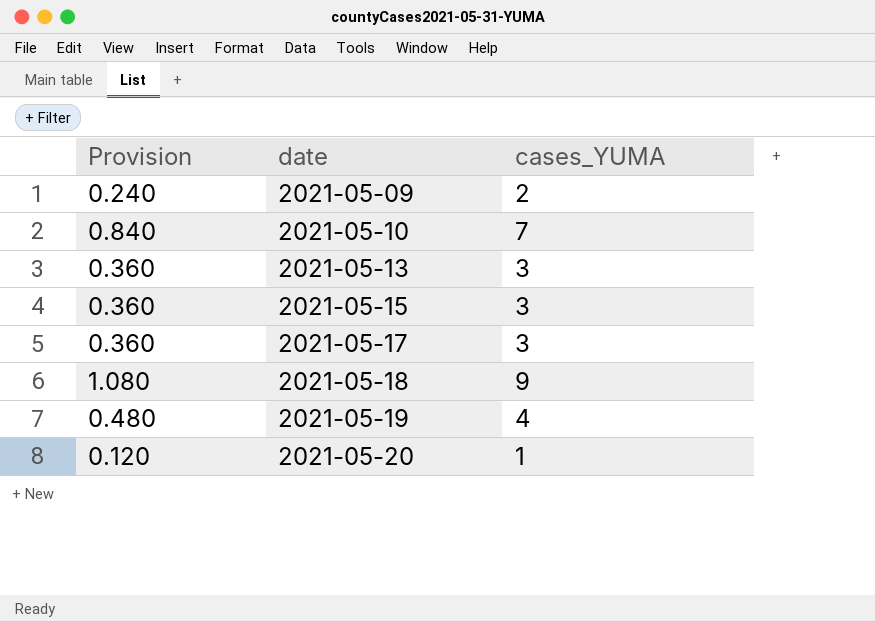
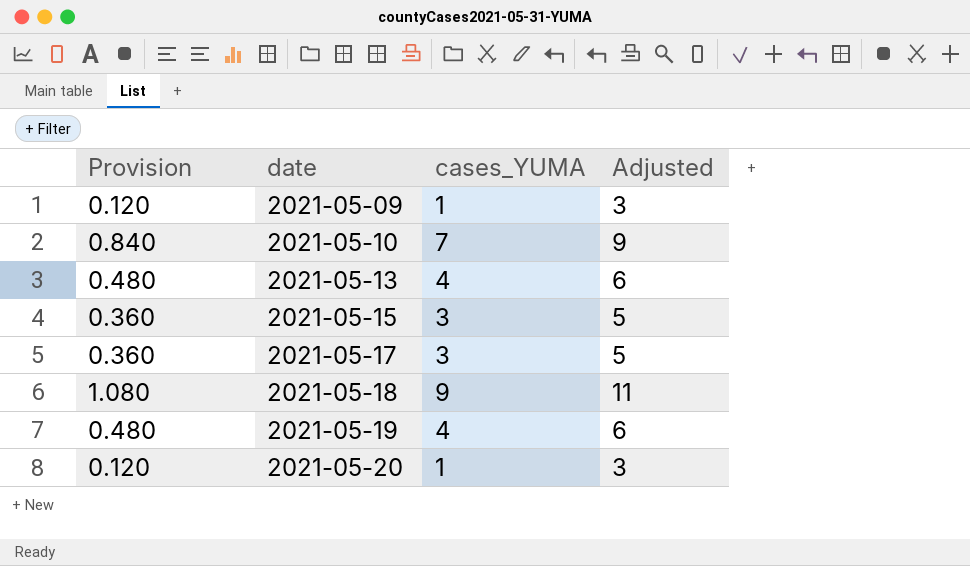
column Adjusted | formula: none -> [cases_YUMA] + 2
2021-05-09 | Provision: 0.240 -> 0.120
2021-05-09 | cases_YUMA: 2 -> 1
2021-05-13 | Provision: 0.360 -> 0.480
2021-05-13 | cases_YUMA: 3 -> 4

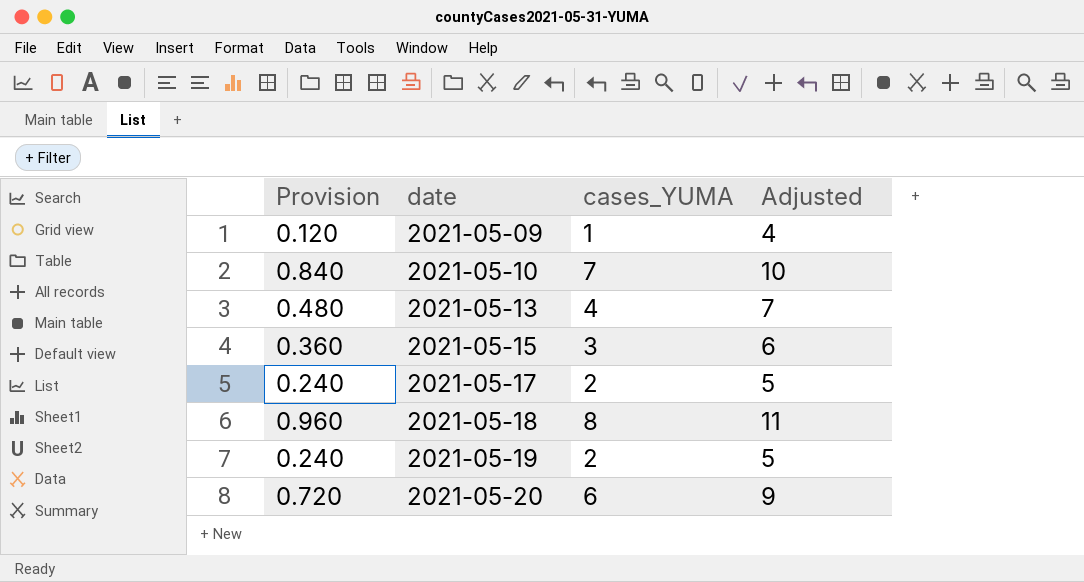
column Adjusted | formula: [cases_YUMA] + 2 -> [cases_YUMA] + 3
2021-05-17 | Provision: 0.360 -> 0.240
2021-05-17 | cases_YUMA: 3 -> 2
2021-05-18 | Provision: 1.080 -> 0.960
2021-05-18 | cases_YUMA: 9 -> 8
2021-05-19 | Provision: 0.480 -> 0.240
2021-05-19 | cases_YUMA: 4 -> 2
2021-05-20 | Provision: 0.120 -> 0.720
2021-05-20 | cases_YUMA: 1 -> 6

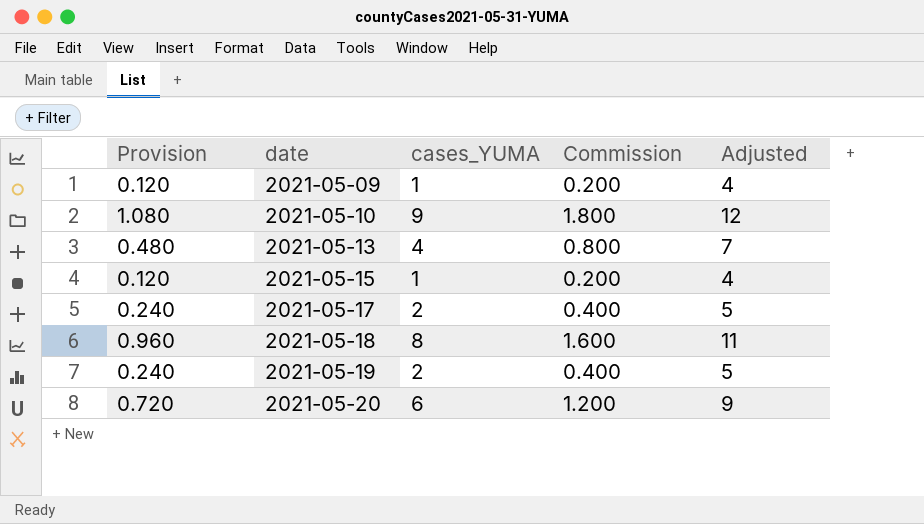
column Commission | formula: none -> [cases_YUMA] * 0.2
2021-05-10 | Provision: 0.840 -> 1.080
2021-05-10 | cases_YUMA: 7 -> 9
2021-05-10 | Adjusted: 10 -> 12
2021-05-15 | Provision: 0.360 -> 0.120
2021-05-15 | cases_YUMA: 3 -> 1
2021-05-15 | Adjusted: 6 -> 4

